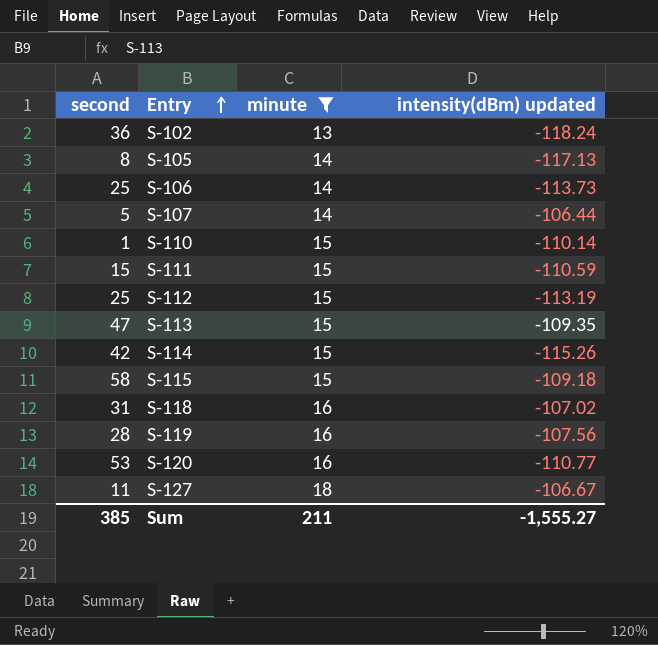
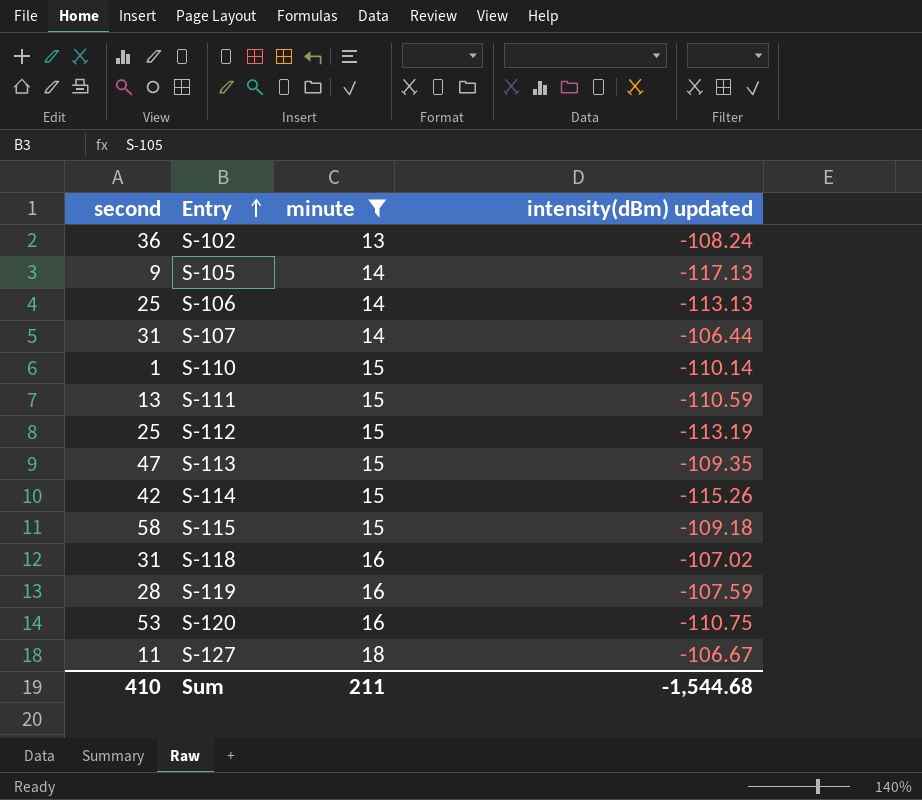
S-102 | intensity(dBm) updated: -118.24 -> -108.24
S-105 | second: 8 -> 9
S-106 | intensity(dBm) updated: -113.73 -> -113.13
S-107 | second: 5 -> 31
S-111 | second: 15 -> 13
S-119 | intensity(dBm) updated: -107.56 -> -107.59
S-120 | intensity(dBm) updated: -110.77 -> -110.75
Sum | second: 385 -> 410
Sum | intensity(dBm) updated: -1,555.27 -> -1,544.68

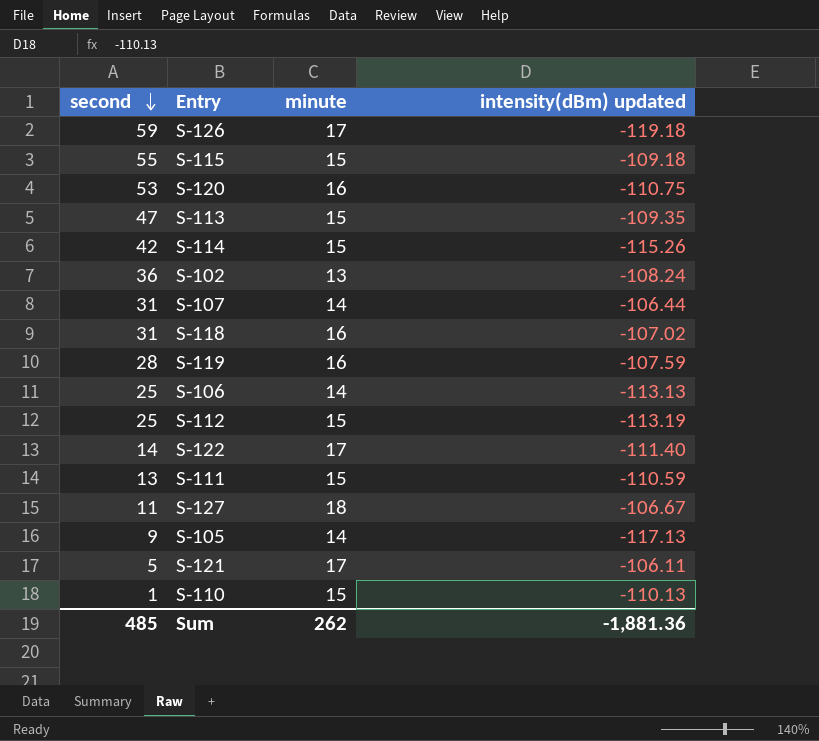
filter: minute != 17 -> none
row order: Entry ascending -> second descending
S-115 | second: 58 -> 55
S-110 | intensity(dBm) updated: -110.14 -> -110.13
Sum | second: 410 -> 485
Sum | minute: 211 -> 262
Sum | intensity(dBm) updated: -1,544.68 -> -1,881.36

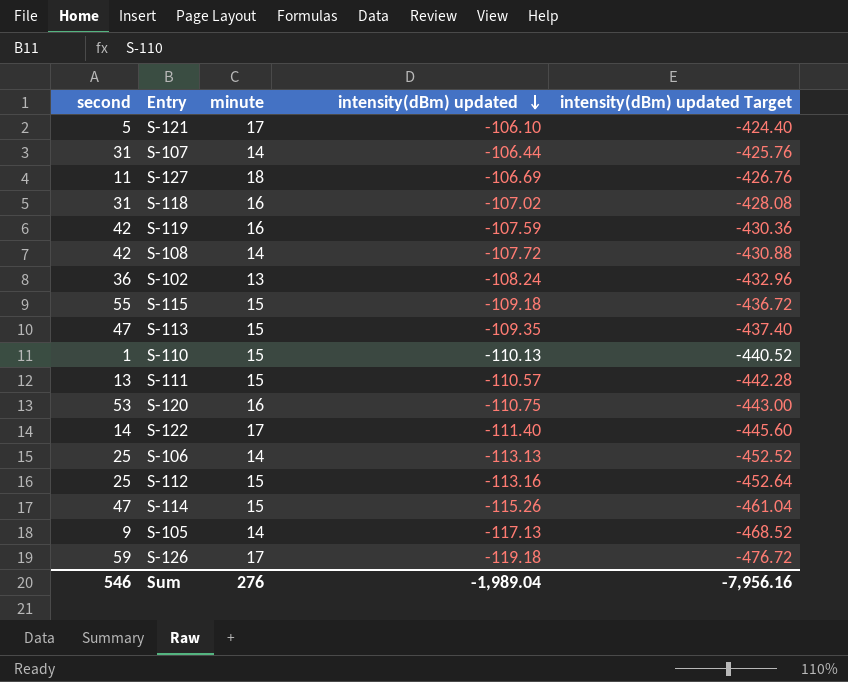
row order: second descending -> intensity(dBm) updated descending
column intensity(dBm) updated Target | formula: none -> [intensity(dBm) updated] * 4
S-121 | intensity(dBm) updated: -106.11 -> -106.10
S-127 | intensity(dBm) updated: -106.67 -> -106.69
S-119 | second: 28 -> 42
row S-108: none -> 42 | 14 | -107.72 | -430.88
S-111 | intensity(dBm) updated: -110.59 -> -110.57
S-112 | intensity(dBm) updated: -113.19 -> -113.16
S-114 | second: 42 -> 47
Sum | second: 485 -> 546
Sum | minute: 262 -> 276
Sum | intensity(dBm) updated: -1,881.36 -> -1,989.04

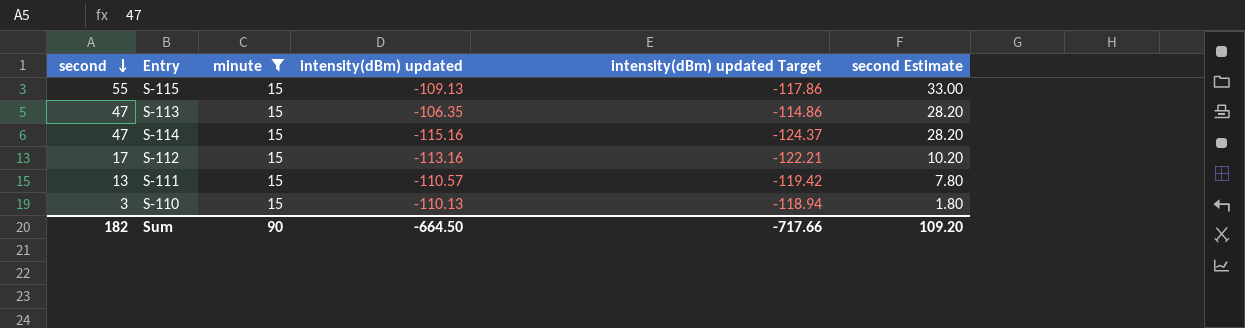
filter: none -> minute = 15
row order: intensity(dBm) updated descending -> second descending
column intensity(dBm) updated Target | formula: [intensity(dBm) updated] * 4 -> [intensity(dBm) updated] * 1.08
column second Estimate | formula: none -> [second] * 0.6
S-115 | intensity(dBm) updated: -109.18 -> -109.13
S-113 | intensity(dBm) updated: -109.35 -> -106.35
S-114 | intensity(dBm) updated: -115.26 -> -115.16
S-112 | second: 25 -> 17
S-110 | second: 1 -> 3
Sum | second: 546 -> 182
Sum | minute: 276 -> 90
Sum | intensity(dBm) updated: -1,989.04 -> -664.50
Sum | intensity(dBm) updated Target: -7,956.16 -> -717.66

